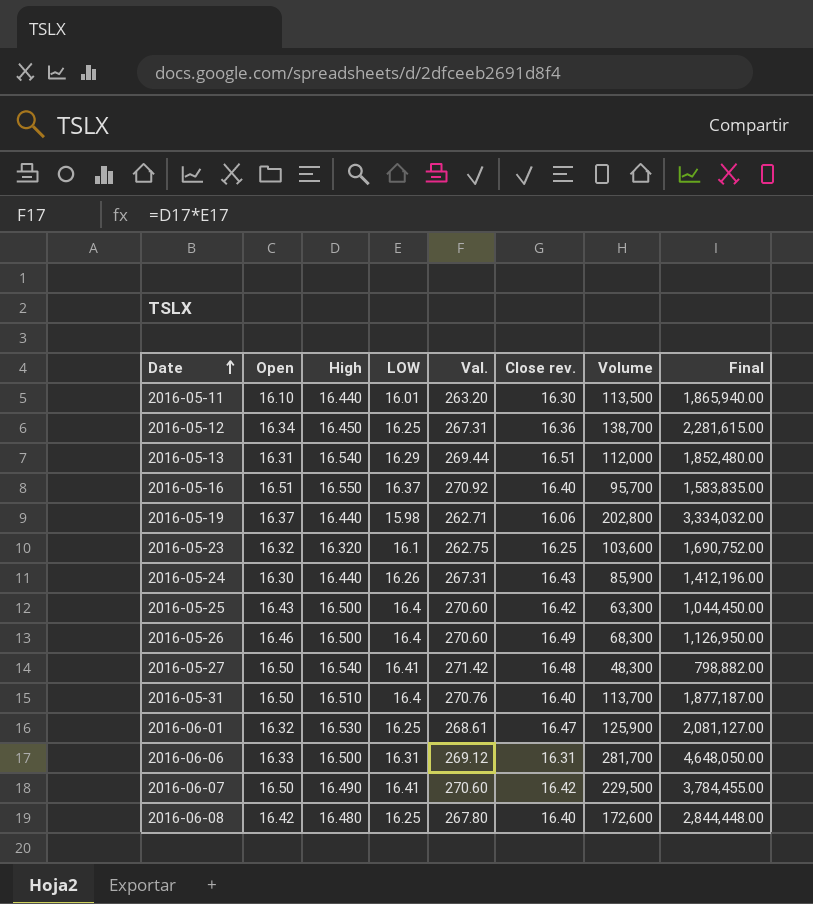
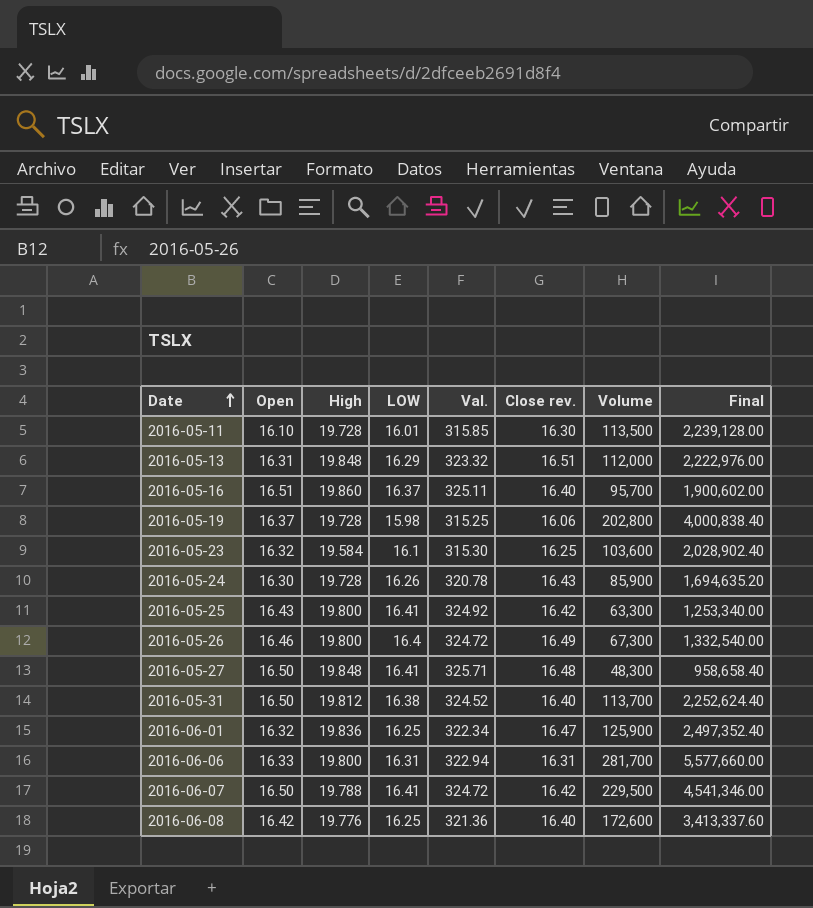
row 2016-05-12: 16.34 | 16.450 | 16.25 | 267.31 | 16.36 | 138,700 | 2,281,615.00 -> none
2016-05-11 | High: 16.440 -> 19.728
2016-05-11 | Val.: 263.20 -> 315.85
2016-05-11 | Final: 1,865,940.00 -> 2,239,128.00
2016-05-13 | High: 16.540 -> 19.848
2016-05-13 | Val.: 269.44 -> 323.32
2016-05-13 | Final: 1,852,480.00 -> 2,222,976.00
2016-05-16 | High: 16.550 -> 19.860
2016-05-16 | Val.: 270.92 -> 325.11
2016-05-16 | Final: 1,583,835.00 -> 1,900,602.00
2016-05-19 | High: 16.440 -> 19.728
2016-05-19 | Val.: 262.71 -> 315.25
2016-05-19 | Final: 3,334,032.00 -> 4,000,838.40
2016-05-23 | High: 16.320 -> 19.584
2016-05-23 | Val.: 262.75 -> 315.30
2016-05-23 | Final: 1,690,752.00 -> 2,028,902.40
2016-05-24 | High: 16.440 -> 19.728
2016-05-24 | Val.: 267.31 -> 320.78
2016-05-24 | Final: 1,412,196.00 -> 1,694,635.20
2016-05-25 | High: 16.500 -> 19.800
2016-05-25 | LOW: 16.4 -> 16.41
2016-05-25 | Val.: 270.60 -> 324.92
2016-05-25 | Final: 1,044,450.00 -> 1,253,340.00
2016-05-26 | High: 16.500 -> 19.800
2016-05-26 | Val.: 270.60 -> 324.72
2016-05-26 | Volume: 68,300 -> 67,300
2016-05-26 | Final: 1,126,950.00 -> 1,332,540.00
2016-05-27 | High: 16.540 -> 19.848
2016-05-27 | Val.: 271.42 -> 325.71
2016-05-27 | Final: 798,882.00 -> 958,658.40
2016-05-31 | High: 16.510 -> 19.812
2016-05-31 | LOW: 16.4 -> 16.38
2016-05-31 | Val.: 270.76 -> 324.52
2016-05-31 | Final: 1,877,187.00 -> 2,252,624.40
2016-06-01 | High: 16.530 -> 19.836
2016-06-01 | Val.: 268.61 -> 322.34
2016-06-01 | Final: 2,081,127.00 -> 2,497,352.40
2016-06-06 | High: 16.500 -> 19.800
2016-06-06 | Val.: 269.12 -> 322.94
2016-06-06 | Final: 4,648,050.00 -> 5,577,660.00
2016-06-07 | High: 16.490 -> 19.788
2016-06-07 | Val.: 270.60 -> 324.72
2016-06-07 | Final: 3,784,455.00 -> 4,541,346.00
2016-06-08 | High: 16.480 -> 19.776
2016-06-08 | Val.: 267.80 -> 321.36
2016-06-08 | Final: 2,844,448.00 -> 3,413,337.60

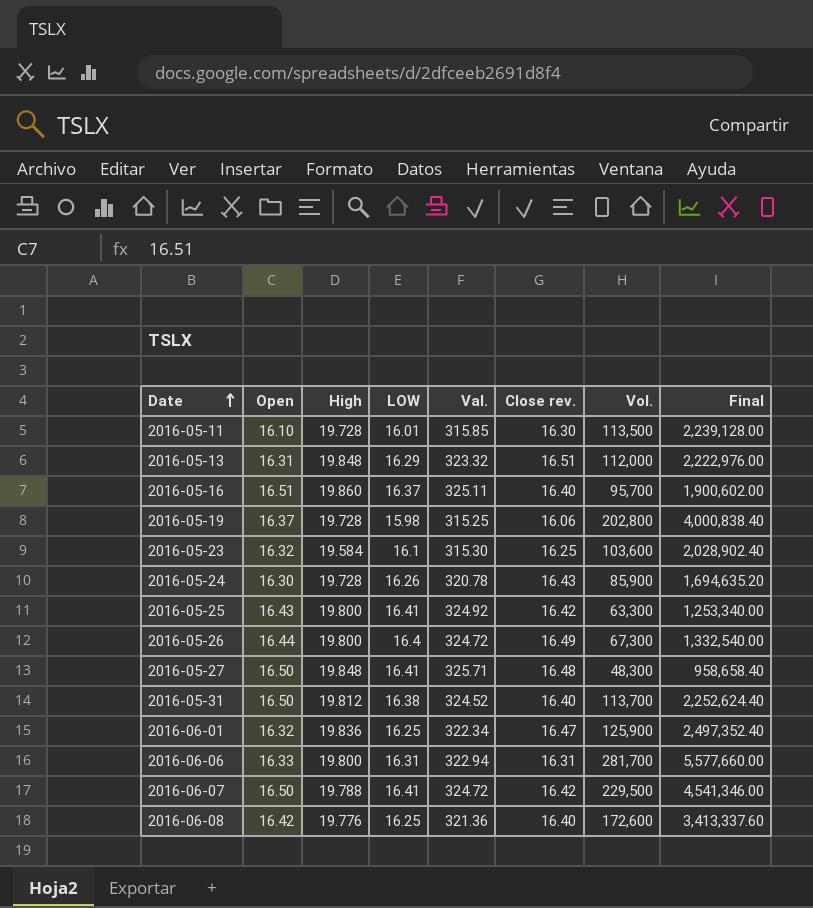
column name: Volume -> Vol.
2016-05-26 | Open: 16.46 -> 16.44

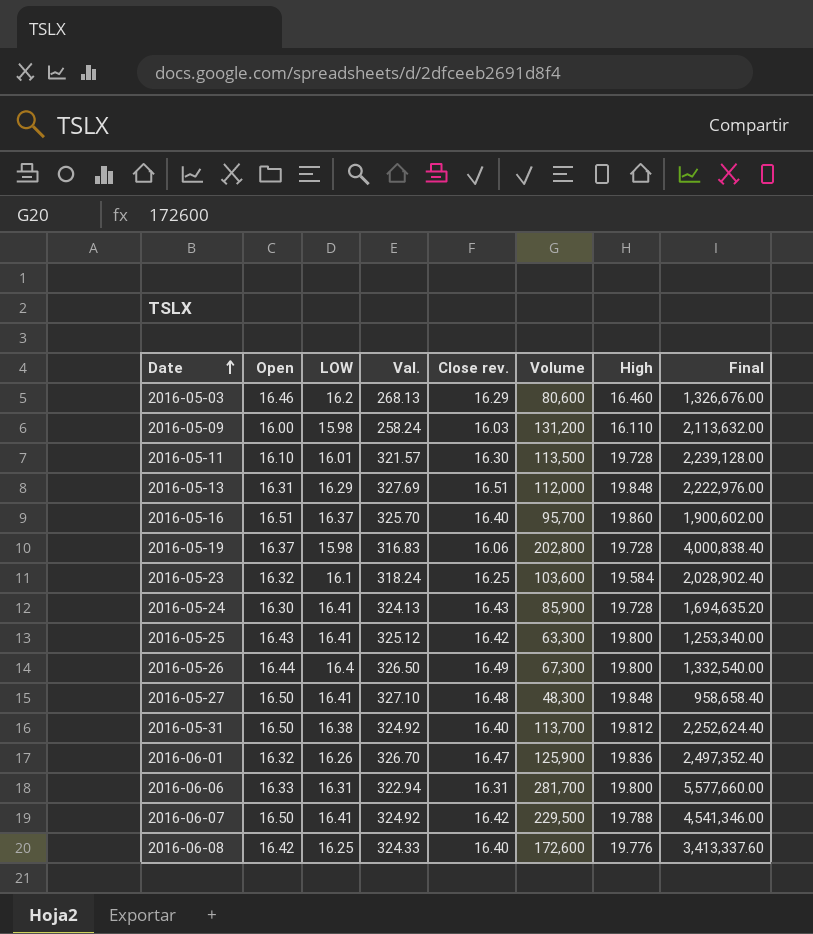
column Val. | formula: [High] * [LOW] -> [Close rev.] * [High]
column name: Vol. -> Volume
column High | position: 3 -> 7
row 2016-05-03: none -> 16.46 | 16.2 | 268.13 | 16.29 | 80,600 | 16.460 | 1,326,676.00
row 2016-05-09: none -> 16.00 | 15.98 | 258.24 | 16.03 | 131,200 | 16.110 | 2,113,632.00
2016-05-24 | LOW: 16.26 -> 16.41
2016-06-01 | LOW: 16.25 -> 16.26

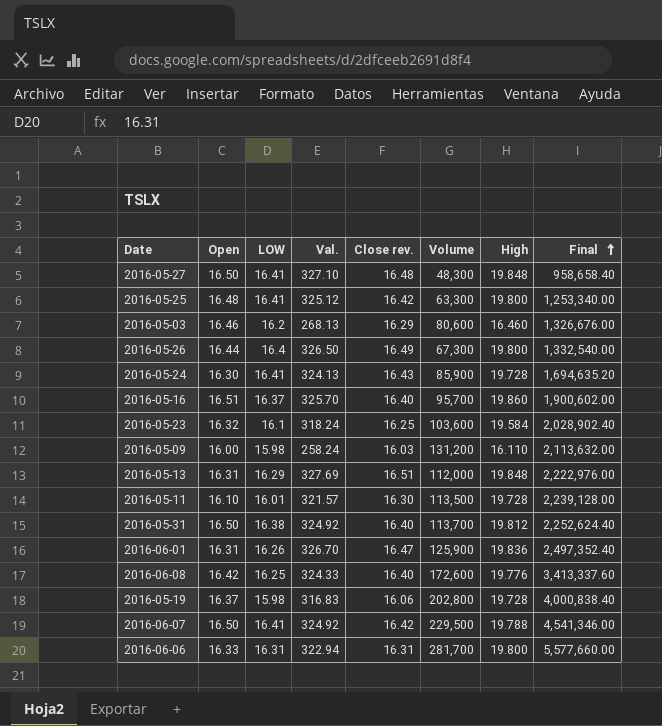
row order: Date ascending -> Final ascending
2016-05-25 | Open: 16.43 -> 16.48
2016-06-01 | Open: 16.32 -> 16.31

